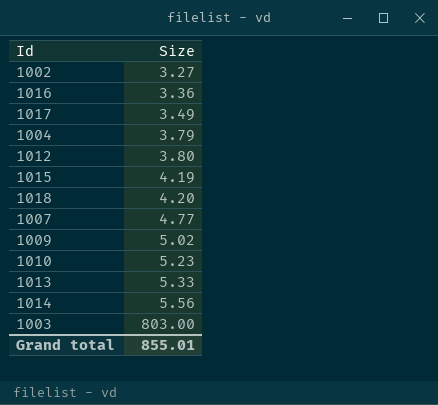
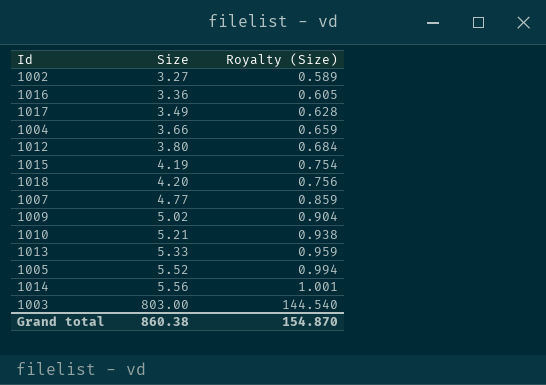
column Royalty (Size) | formula: none -> [Size] * 0.18
1004 | Size: 3.79 -> 3.66
1010 | Size: 5.23 -> 5.21
row 1005: none -> 5.52 | 0.994
Grand total | Size: 855.01 -> 860.38

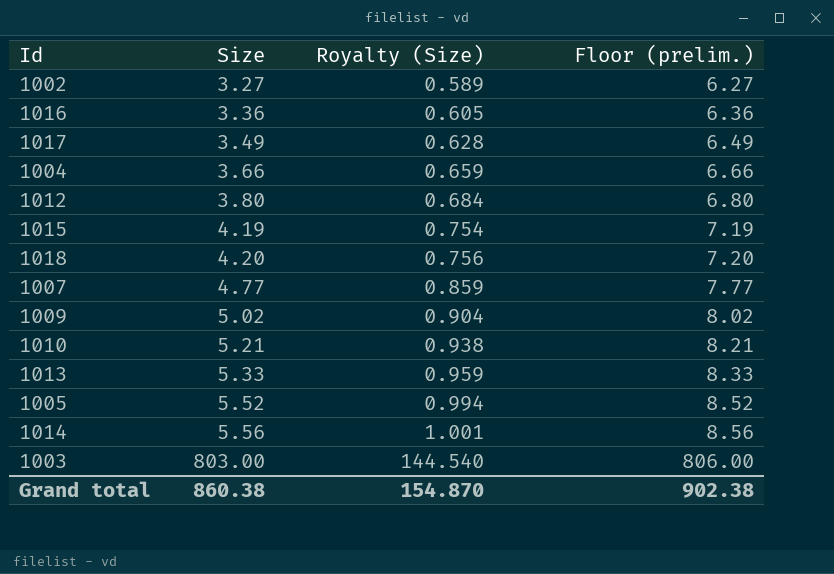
column Floor (prelim.) | formula: none -> [Size] + 3

